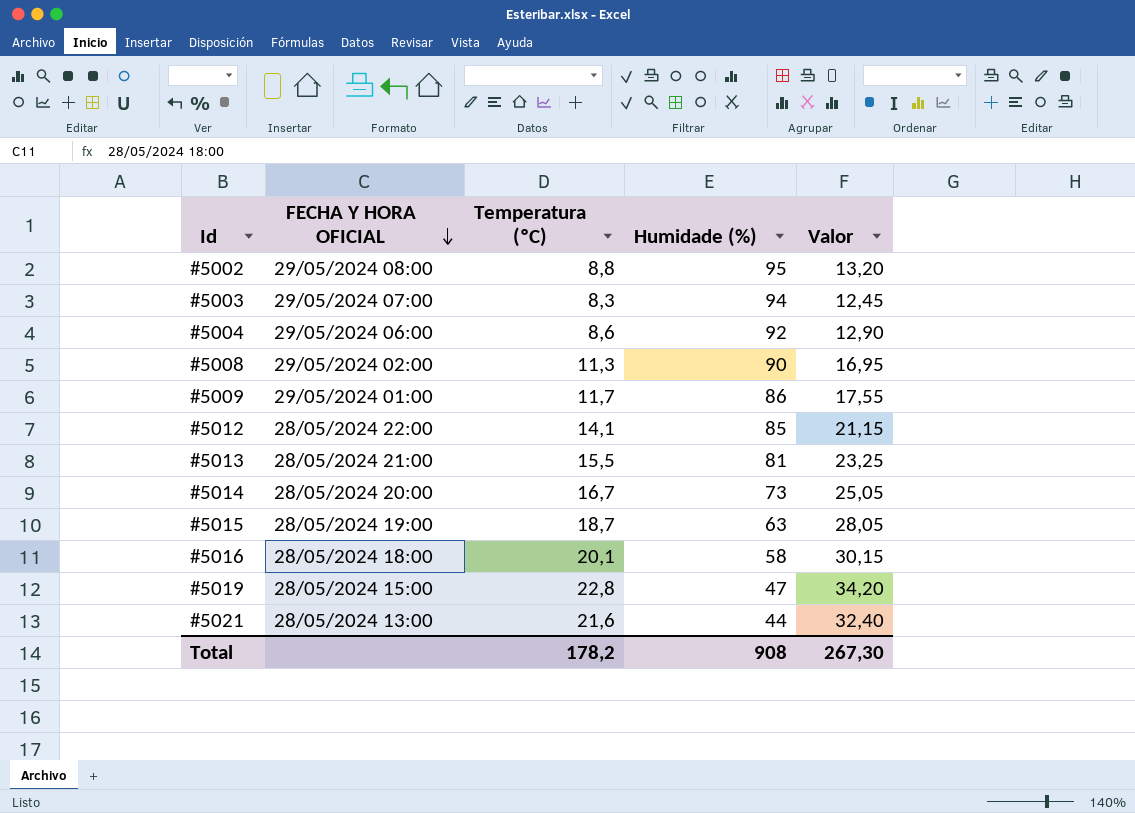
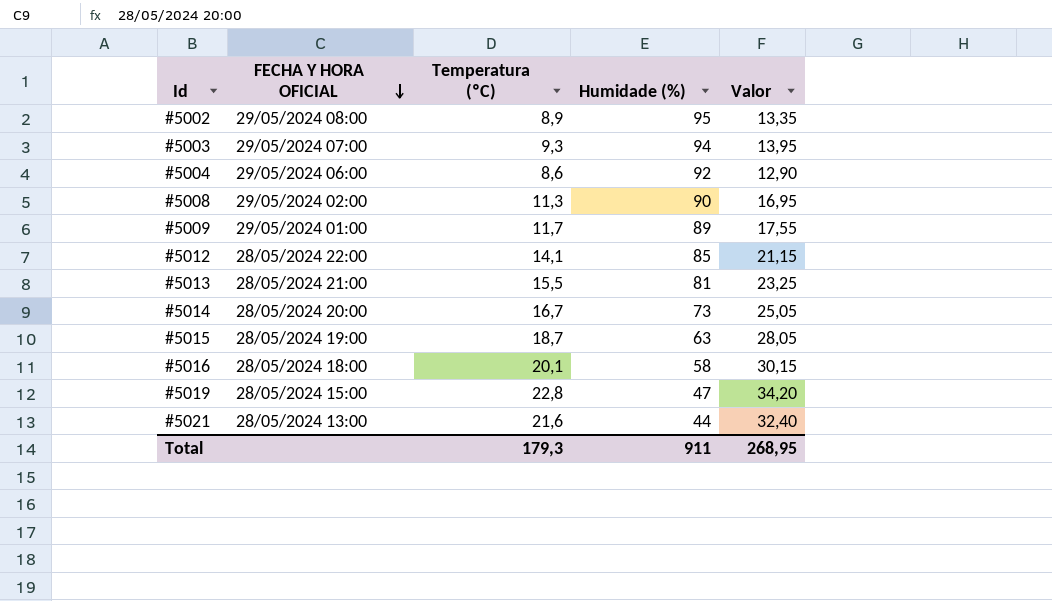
#5002 | Temperatura (ºC): 8,8 -> 8,9
#5002 | Valor: 13,20 -> 13,35
#5003 | Temperatura (ºC): 8,3 -> 9,3
#5003 | Valor: 12,45 -> 13,95
#5009 | Humidade (%): 86 -> 89
Total | Temperatura (ºC): 178,2 -> 179,3
Total | Humidade (%): 908 -> 911
Total | Valor: 267,30 -> 268,95

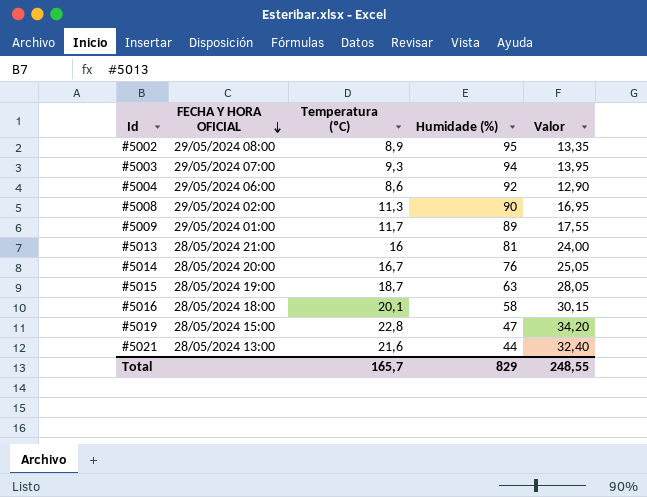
row #5012: 28/05/2024 22:00 | 14,1 | 85 | 21,15 -> none
#5013 | Temperatura (ºC): 15,5 -> 16
#5013 | Valor: 23,25 -> 24,00
#5014 | Humidade (%): 73 -> 76
Total | Temperatura (ºC): 179,3 -> 165,7
Total | Humidade (%): 911 -> 829
Total | Valor: 268,95 -> 248,55

